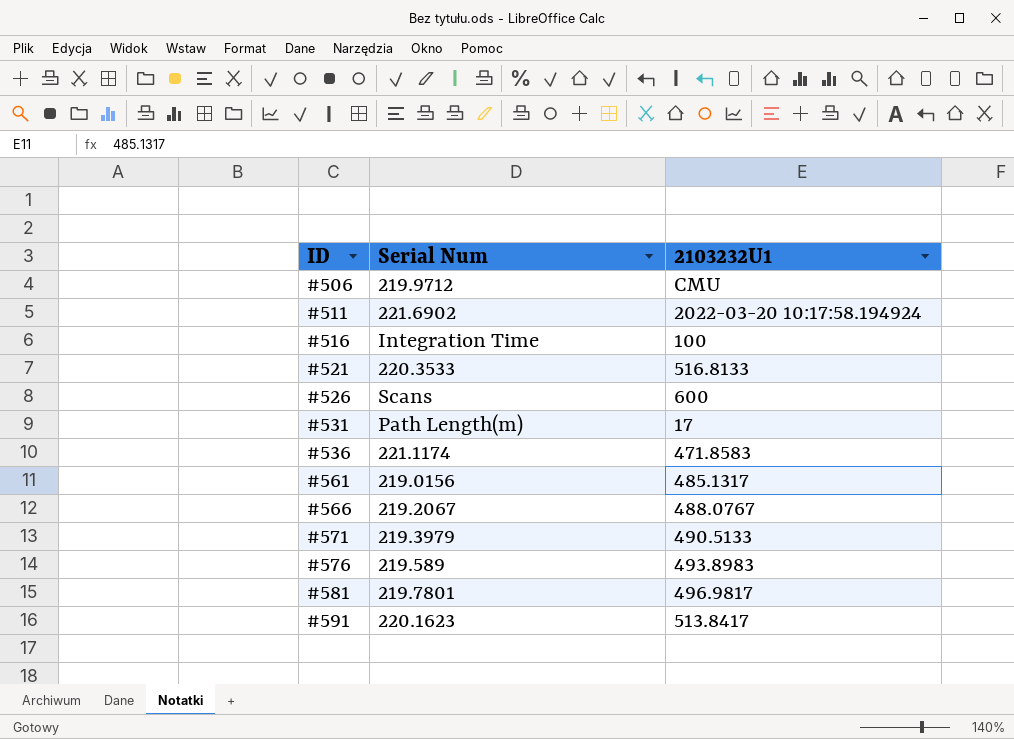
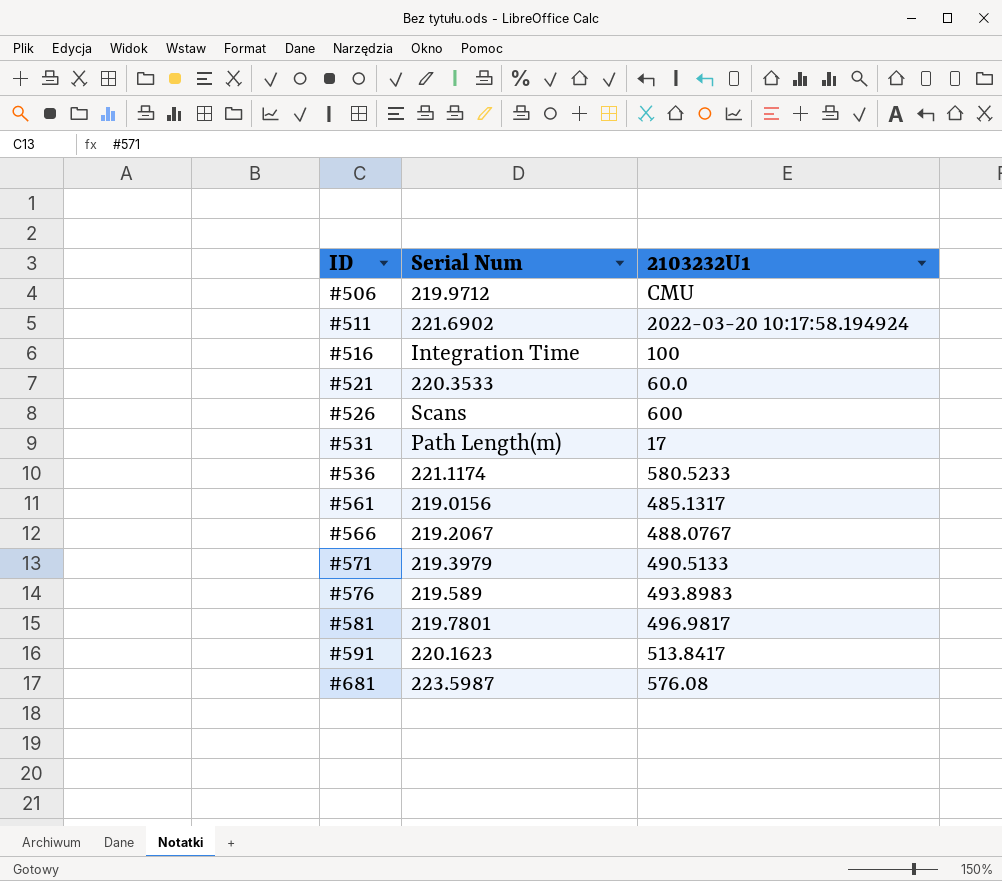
#521 | 2103232U1: 516.8133 -> 60.0
#536 | 2103232U1: 471.8583 -> 580.5233
row #681: none -> 223.5987 | 576.08

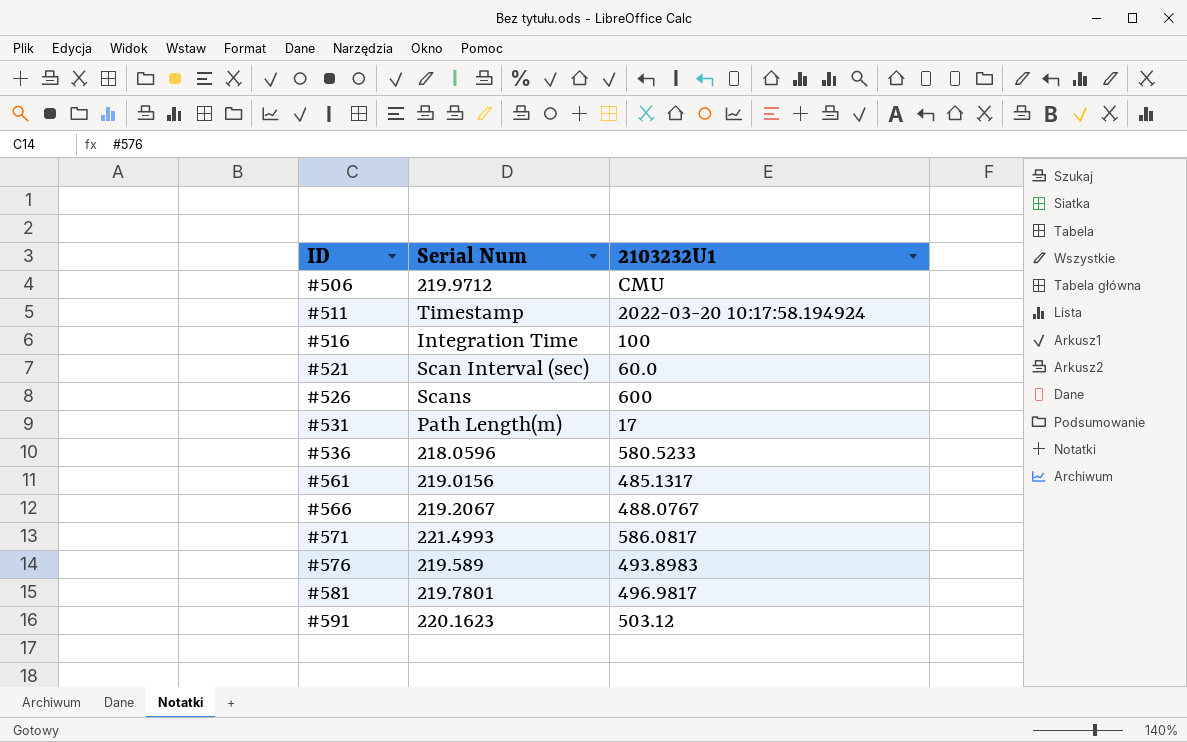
row #681: 223.5987 | 576.08 -> none
#511 | Serial Num: 221.6902 -> Timestamp
#521 | Serial Num: 220.3533 -> Scan Interval (sec)
#536 | Serial Num: 221.1174 -> 218.0596
#571 | Serial Num: 219.3979 -> 221.4993
#571 | 2103232U1: 490.5133 -> 586.0817
#591 | 2103232U1: 513.8417 -> 503.12

